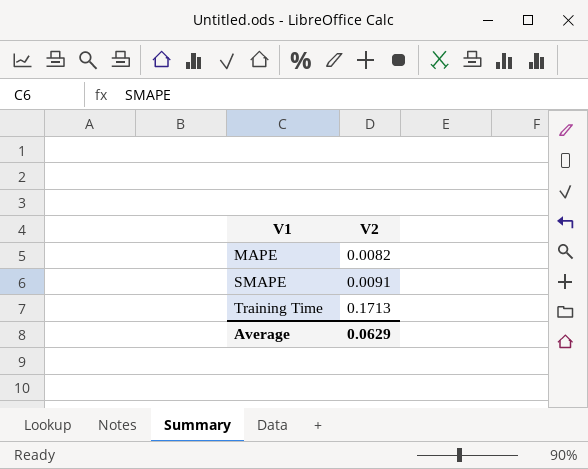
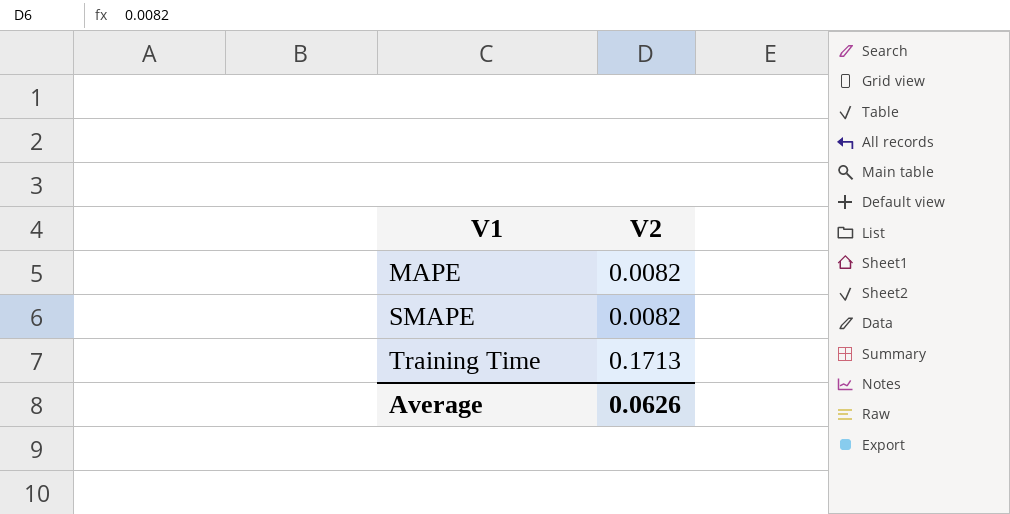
SMAPE | V2: 0.0091 -> 0.0082
Average | V2: 0.0629 -> 0.0626

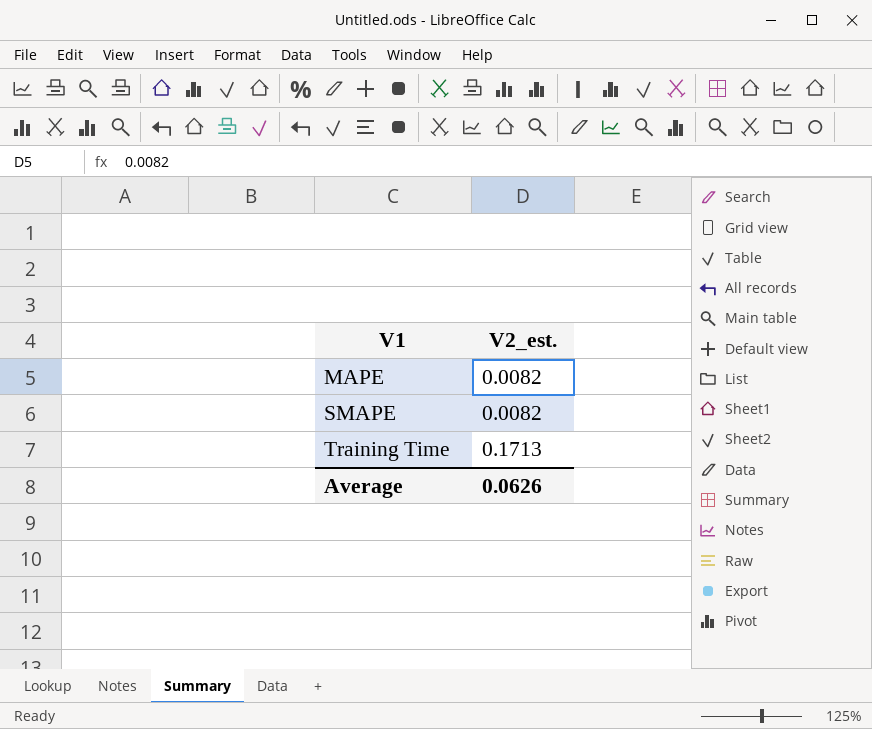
column name: V2 -> V2_est.

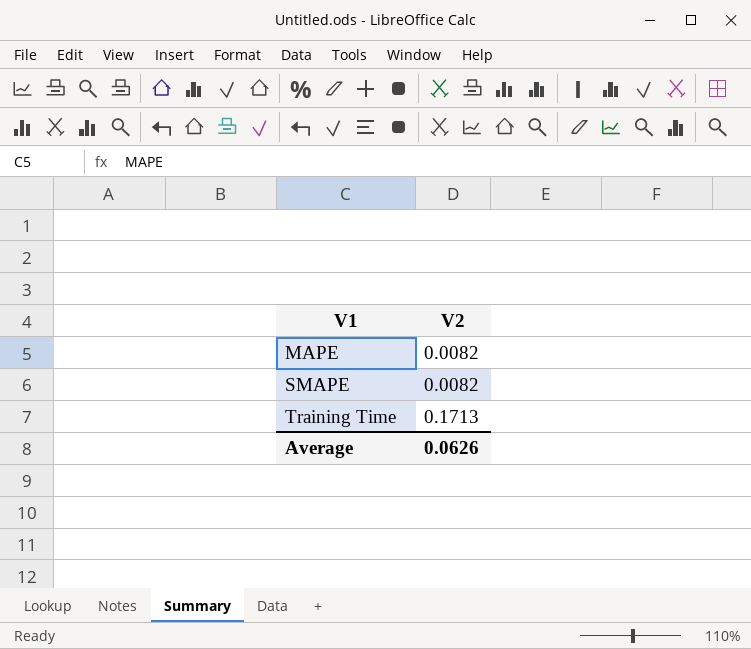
column name: V2_est. -> V2

